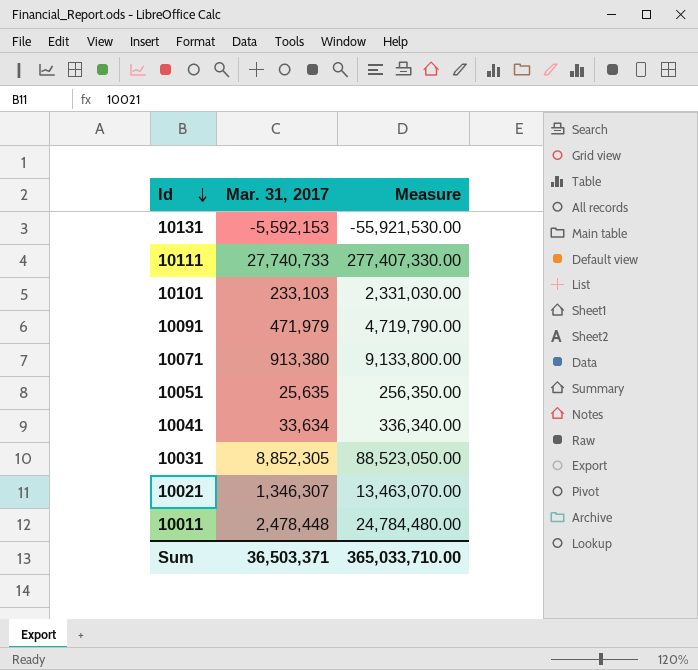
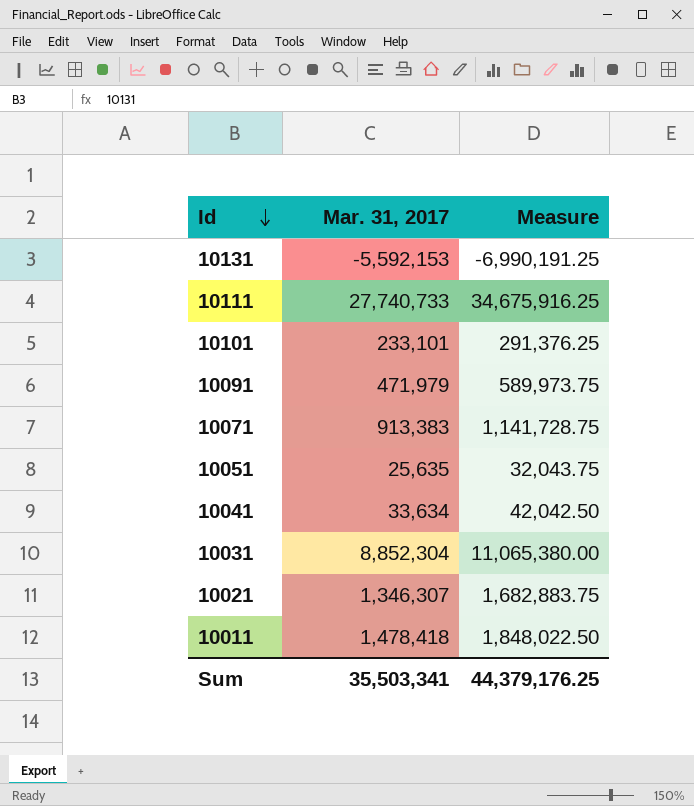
column Measure | formula: [Mar. 31, 2017] * 10 -> [Mar. 31, 2017] * 1.25
10101 | Mar. 31, 2017: 233,103 -> 233,101
10071 | Mar. 31, 2017: 913,380 -> 913,383
10031 | Mar. 31, 2017: 8,852,305 -> 8,852,304
10011 | Mar. 31, 2017: 2,478,448 -> 1,478,418
Sum | Mar. 31, 2017: 36,503,371 -> 35,503,341
Sum | Measure: 365,033,710.00 -> 44,379,176.25

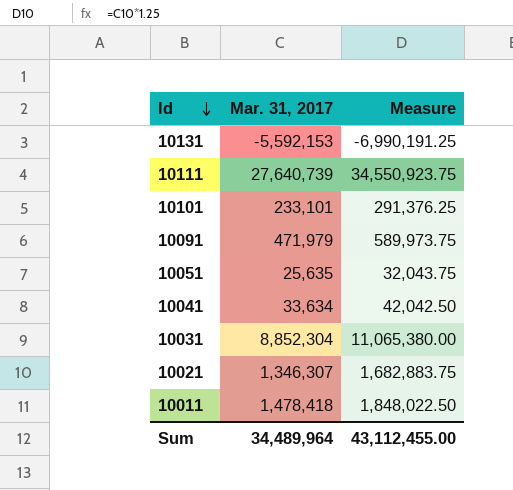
row 10071: 913,383 | 1,141,728.75 -> none
10111 | Mar. 31, 2017: 27,740,733 -> 27,640,739
10111 | Measure: 34,675,916.25 -> 34,550,923.75
Sum | Mar. 31, 2017: 35,503,341 -> 34,489,964
Sum | Measure: 44,379,176.25 -> 43,112,455.00

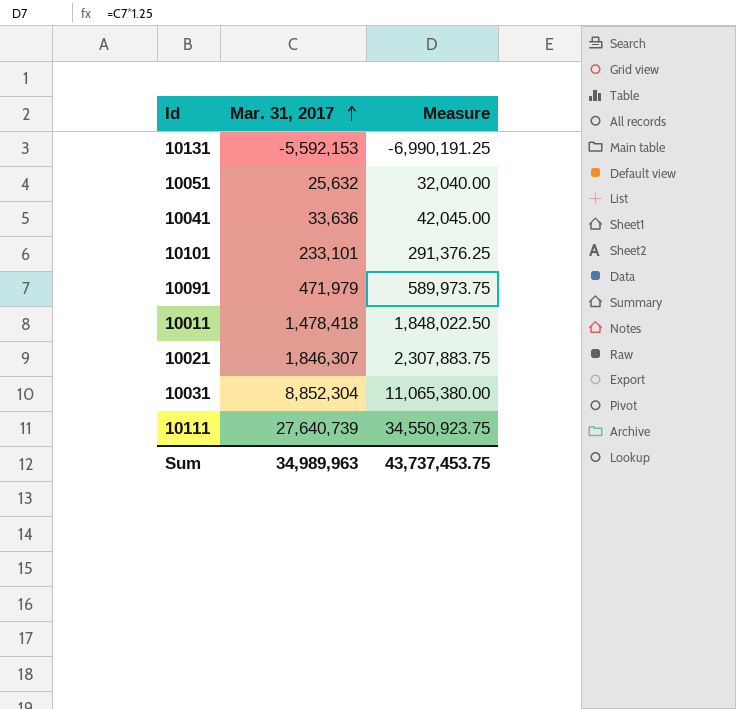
row order: Id descending -> Mar. 31, 2017 ascending
10051 | Mar. 31, 2017: 25,635 -> 25,632
10051 | Measure: 32,043.75 -> 32,040.00
10041 | Mar. 31, 2017: 33,634 -> 33,636
10041 | Measure: 42,042.50 -> 42,045.00
10021 | Mar. 31, 2017: 1,346,307 -> 1,846,307
10021 | Measure: 1,682,883.75 -> 2,307,883.75
Sum | Mar. 31, 2017: 34,489,964 -> 34,989,963
Sum | Measure: 43,112,455.00 -> 43,737,453.75

